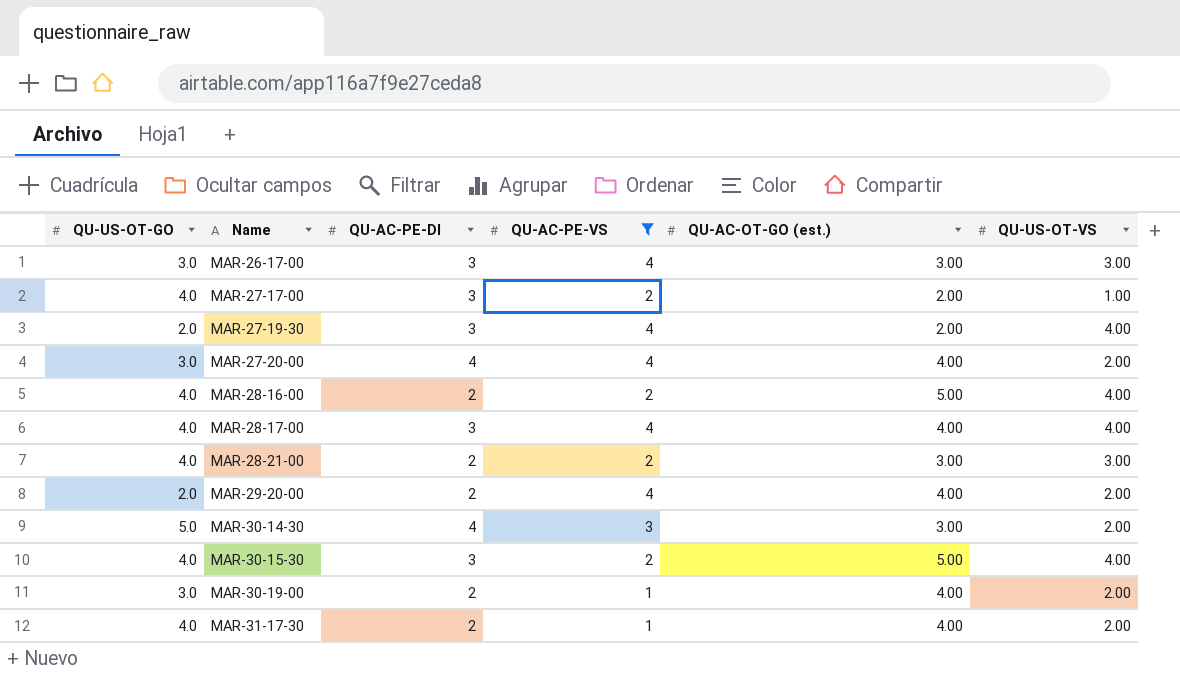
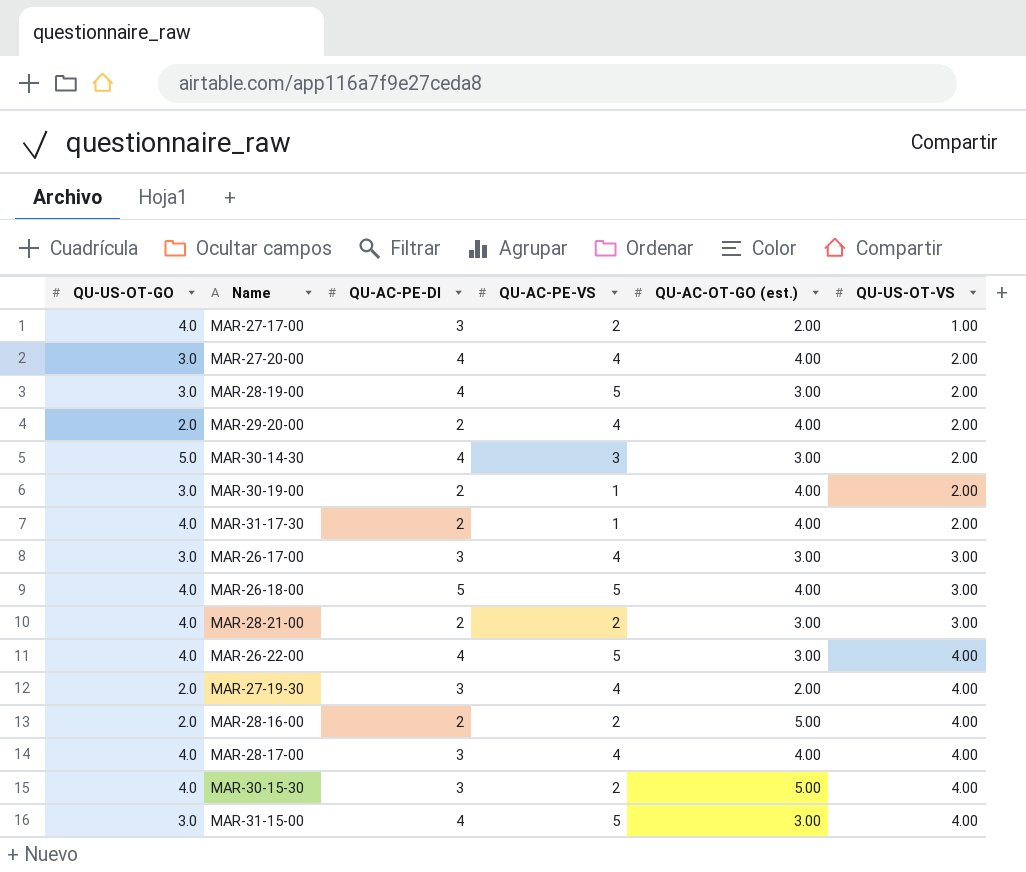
filter: QU-AC-PE-VS != 5 -> none
row order: Name ascending -> QU-US-OT-VS ascending
MAR-28-16-00 | QU-US-OT-GO: 4.0 -> 2.0

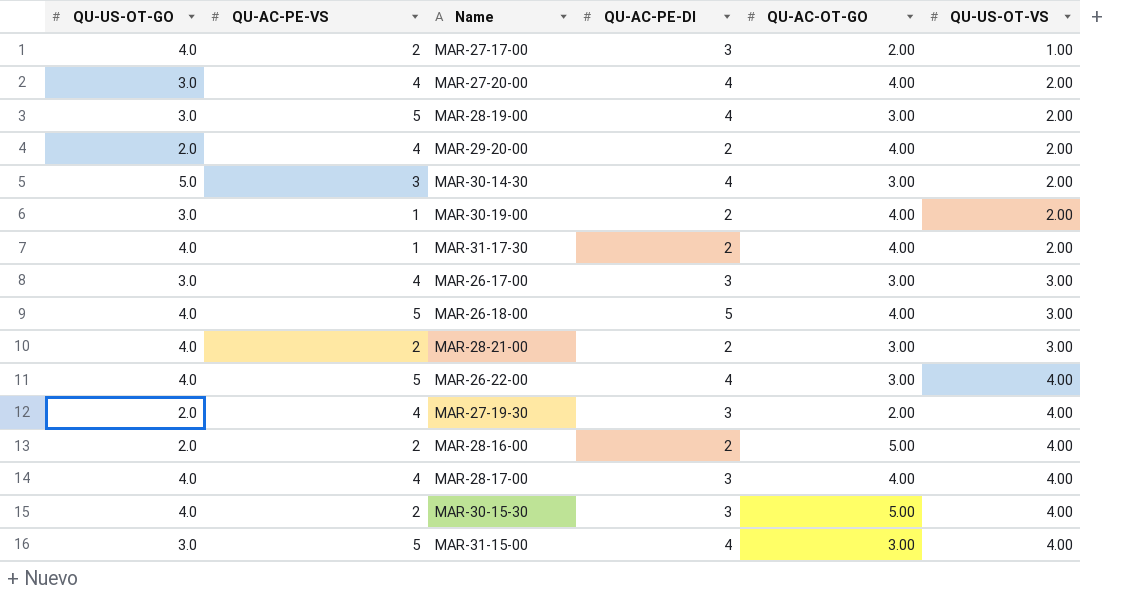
column QU-AC-PE-VS | position: 4 -> 2
column name: QU-AC-OT-GO (est.) -> QU-AC-OT-GO

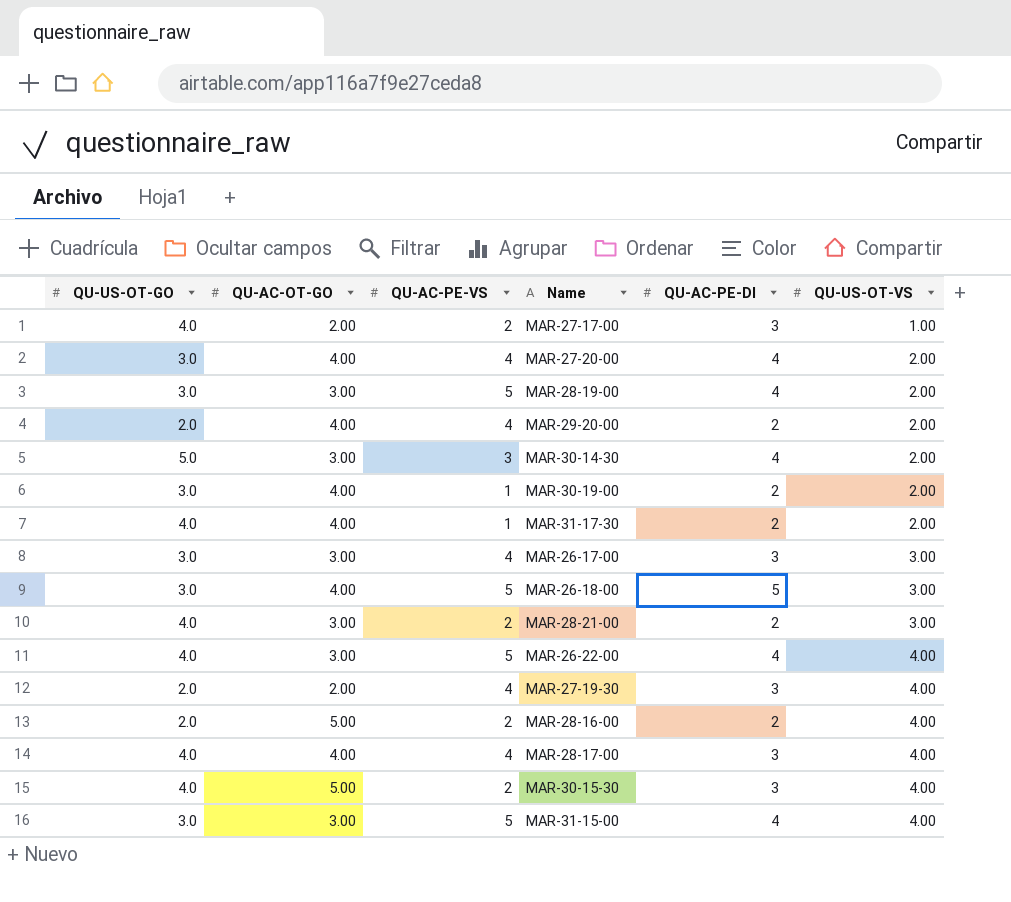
column QU-AC-OT-GO | position: 5 -> 2
MAR-26-18-00 | QU-US-OT-GO: 4.0 -> 3.0

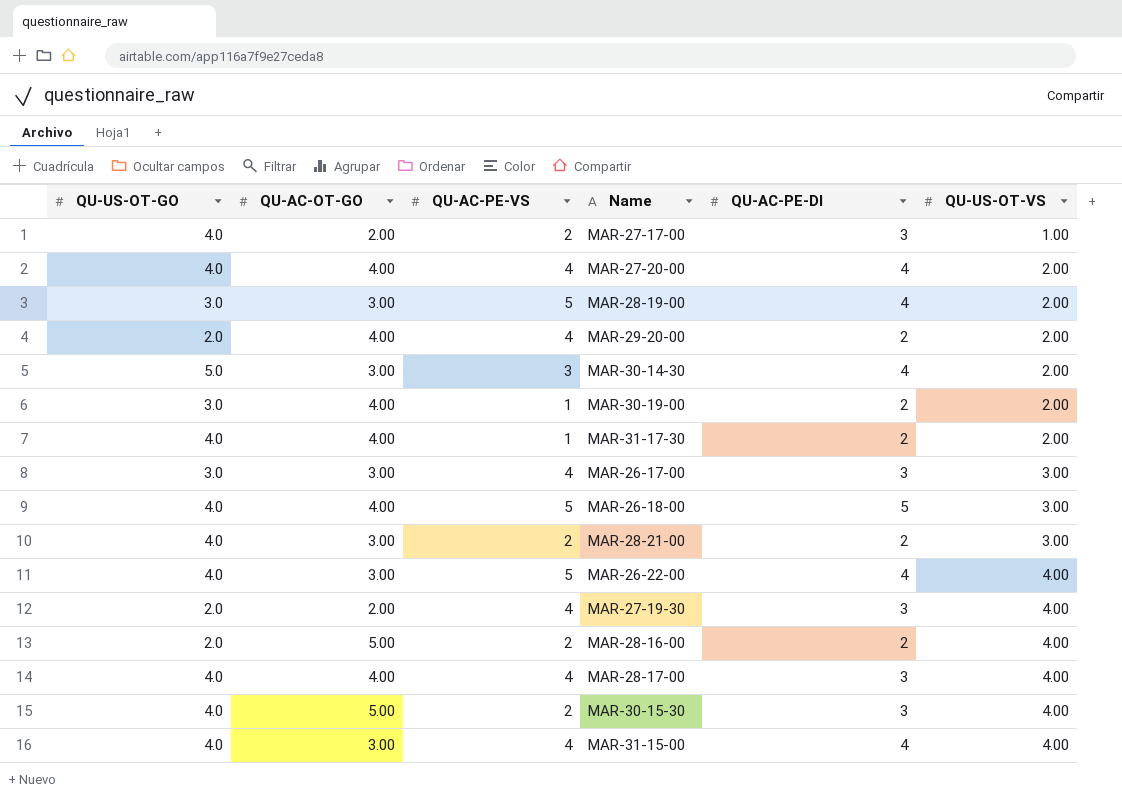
MAR-27-20-00 | QU-US-OT-GO: 3.0 -> 4.0
MAR-26-18-00 | QU-US-OT-GO: 3.0 -> 4.0
MAR-31-15-00 | QU-US-OT-GO: 3.0 -> 4.0
MAR-31-15-00 | QU-AC-PE-VS: 5 -> 4

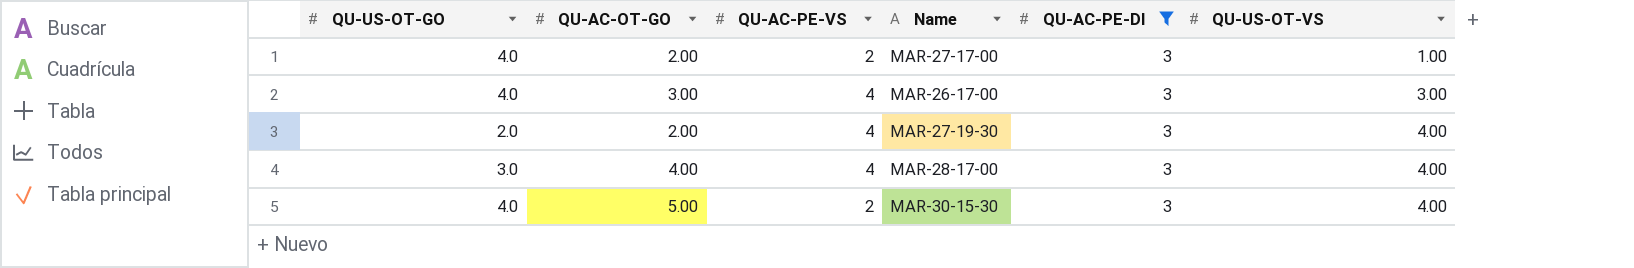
filter: none -> QU-AC-PE-DI = 3
MAR-26-17-00 | QU-US-OT-GO: 3.0 -> 4.0
MAR-28-17-00 | QU-US-OT-GO: 4.0 -> 3.0

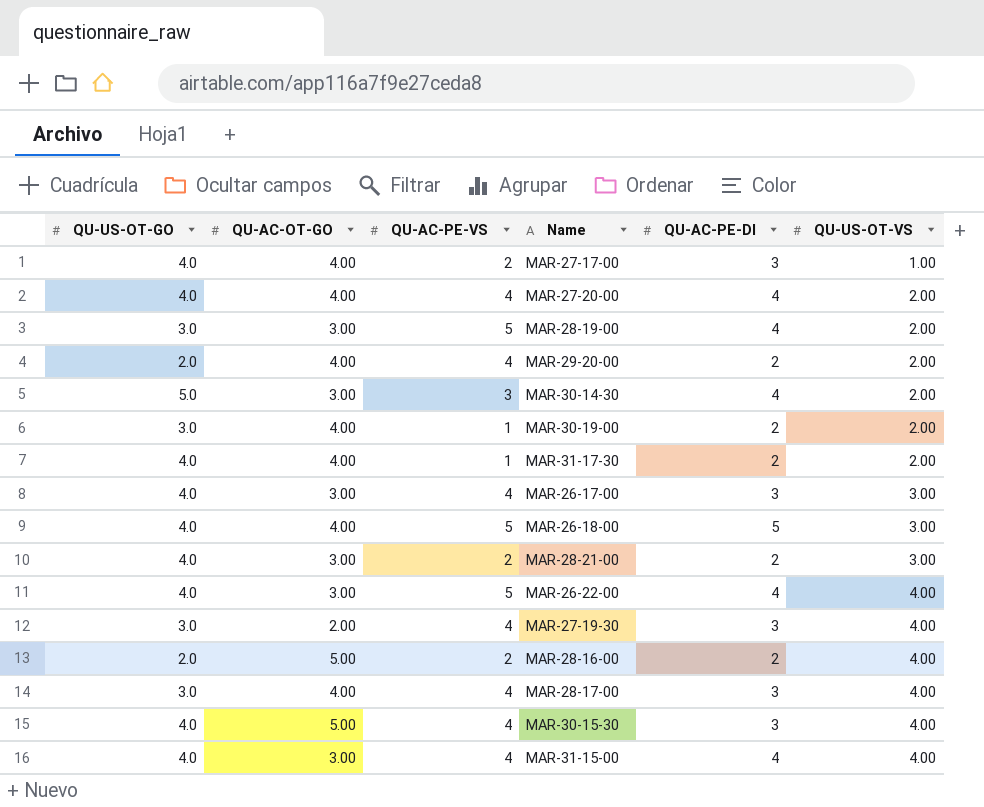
filter: QU-AC-PE-DI = 3 -> none
MAR-27-17-00 | QU-AC-OT-GO: 2.00 -> 4.00
MAR-27-19-30 | QU-US-OT-GO: 2.0 -> 3.0
MAR-30-15-30 | QU-AC-PE-VS: 2 -> 4

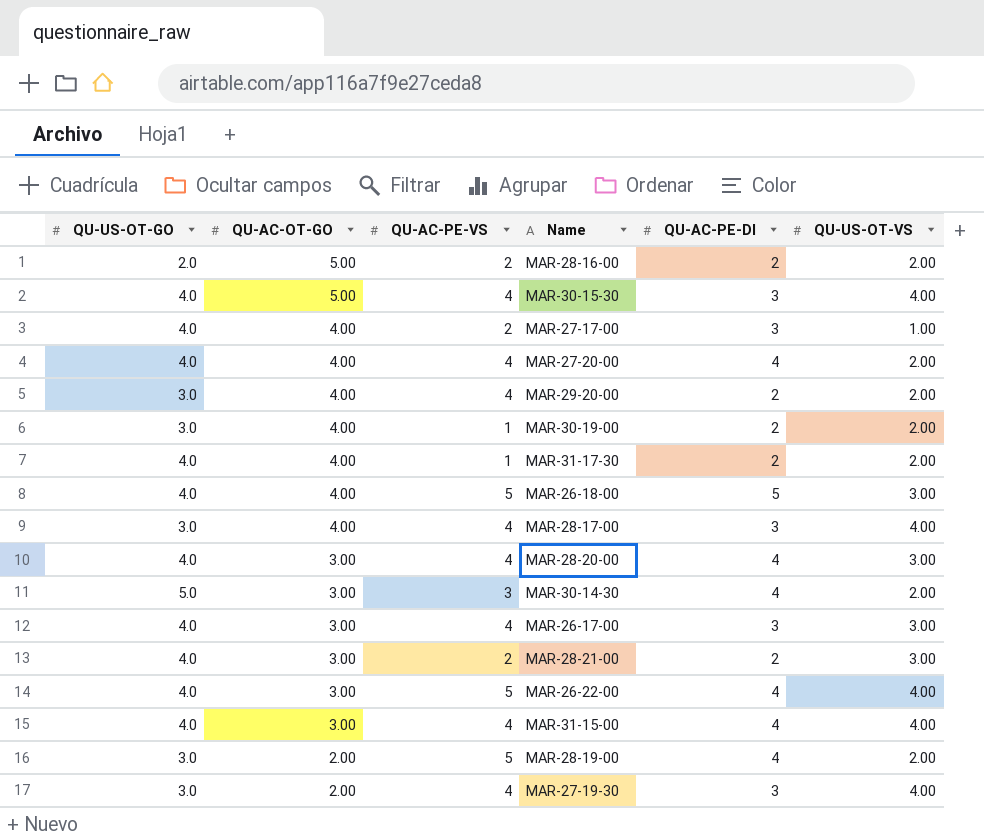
row order: QU-US-OT-VS ascending -> QU-AC-OT-GO descending
MAR-28-16-00 | QU-US-OT-VS: 4.00 -> 2.00
MAR-29-20-00 | QU-US-OT-GO: 2.0 -> 3.0
row MAR-28-20-00: none -> 4.0 | 3.00 | 4 | 4 | 3.00
MAR-28-19-00 | QU-AC-OT-GO: 3.00 -> 2.00

